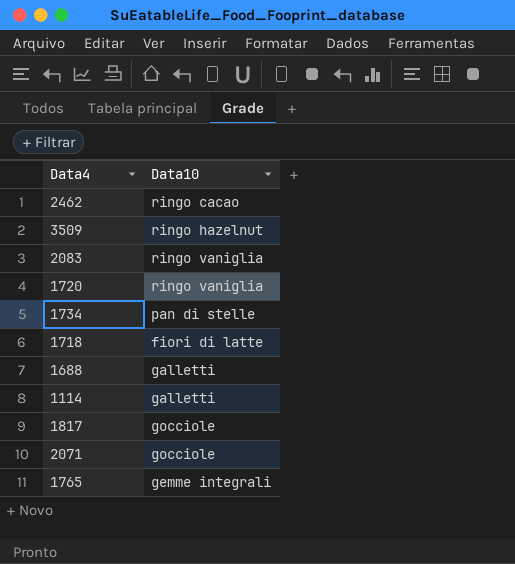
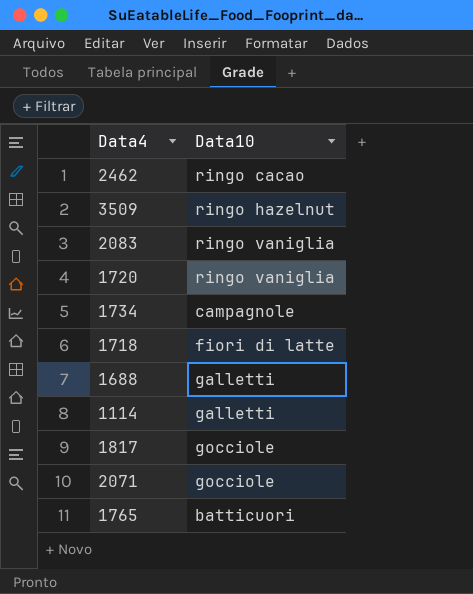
1734 | Data10: pan di stelle -> campagnole
1765 | Data10: gemme integrali -> batticuori

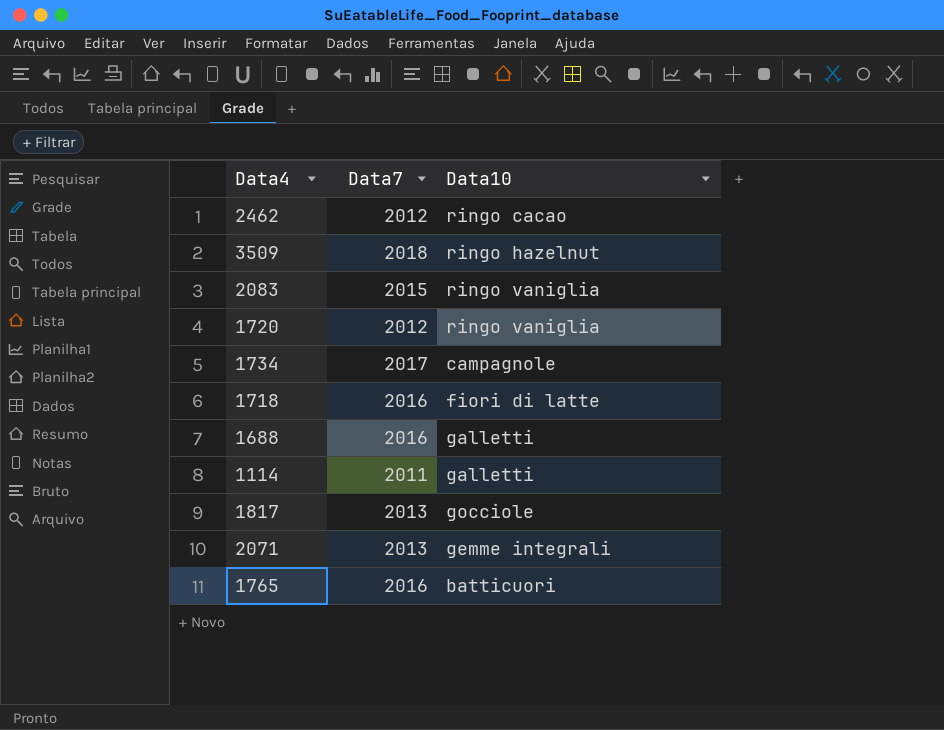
column Data7 | position: none -> 2
2071 | Data10: gocciole -> gemme integrali

